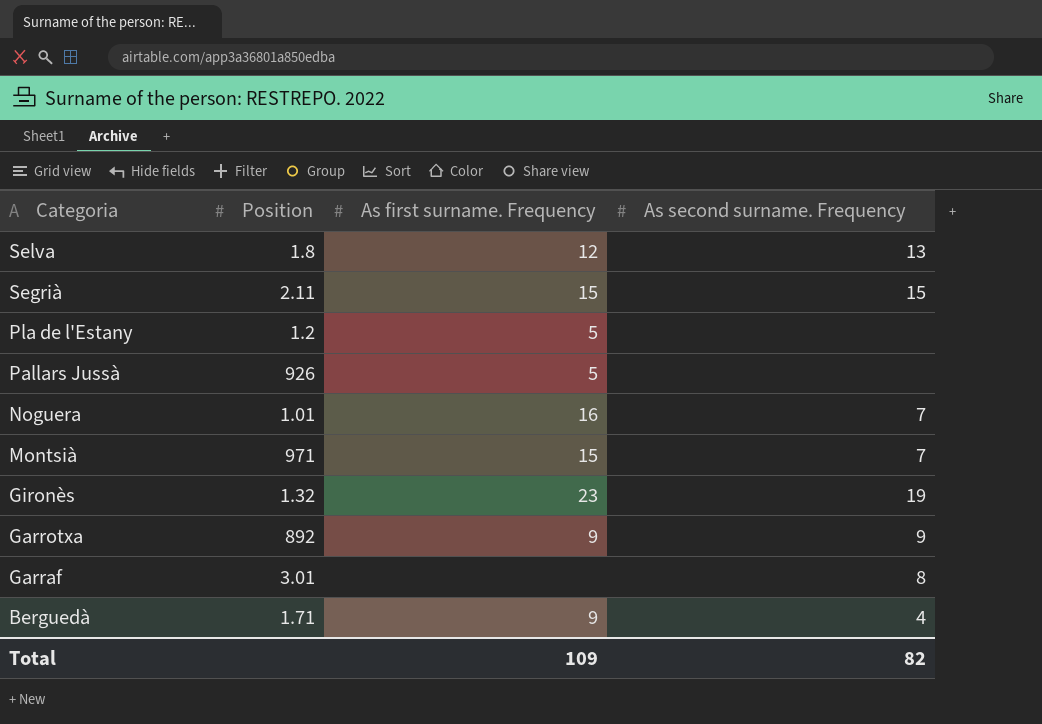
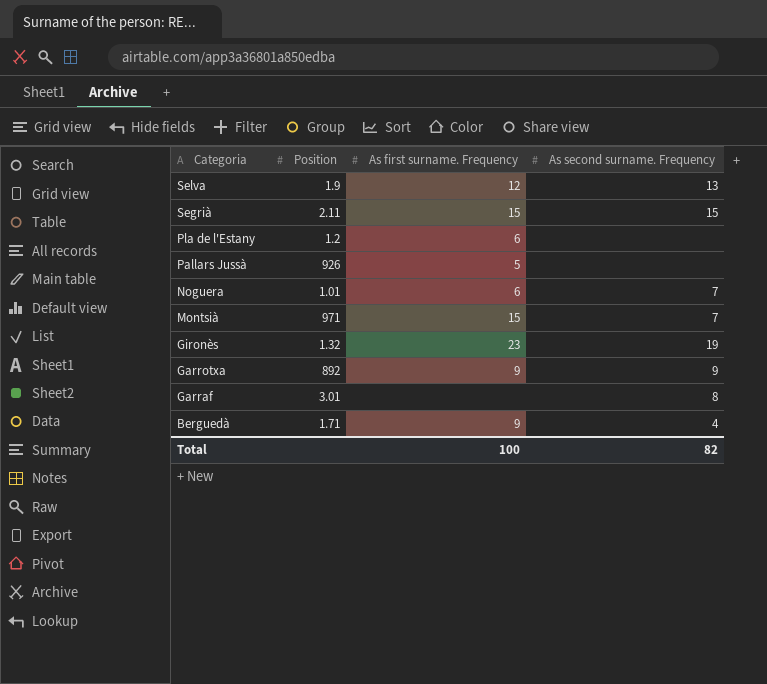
Selva | Position: 1.8 -> 1.9
Pla de l'Estany | As first surname. Frequency: 5 -> 6
Noguera | As first surname. Frequency: 16 -> 6
Total | As first surname. Frequency: 109 -> 100

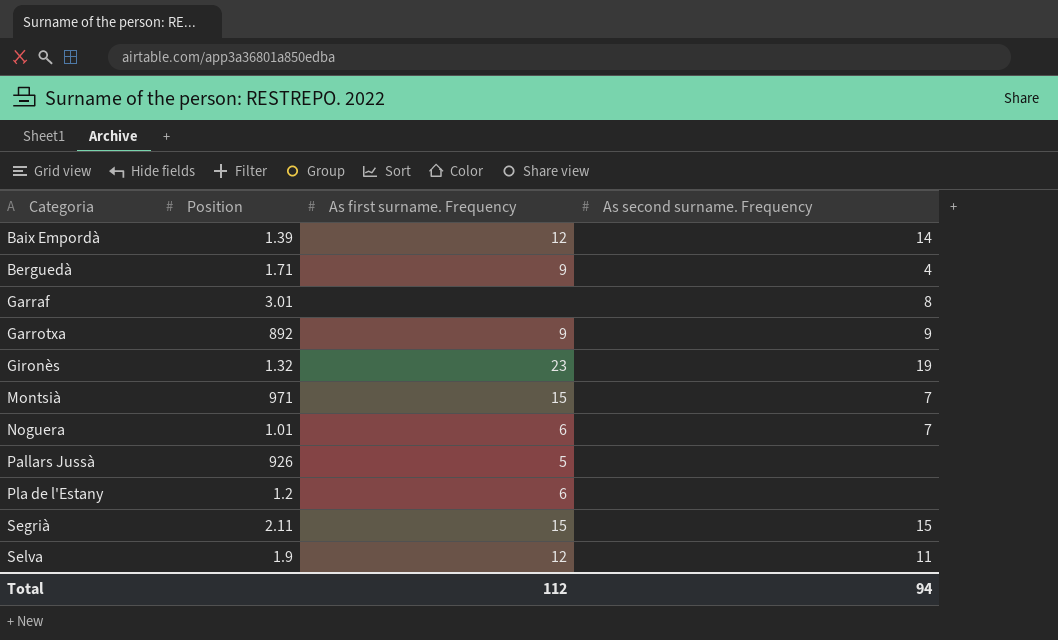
row order: Categoria descending -> Categoria ascending
row Baix Empordà: none -> 1.39 | 12 | 14
Selva | As second surname. Frequency: 13 -> 11
Total | As first surname. Frequency: 100 -> 112
Total | As second surname. Frequency: 82 -> 94

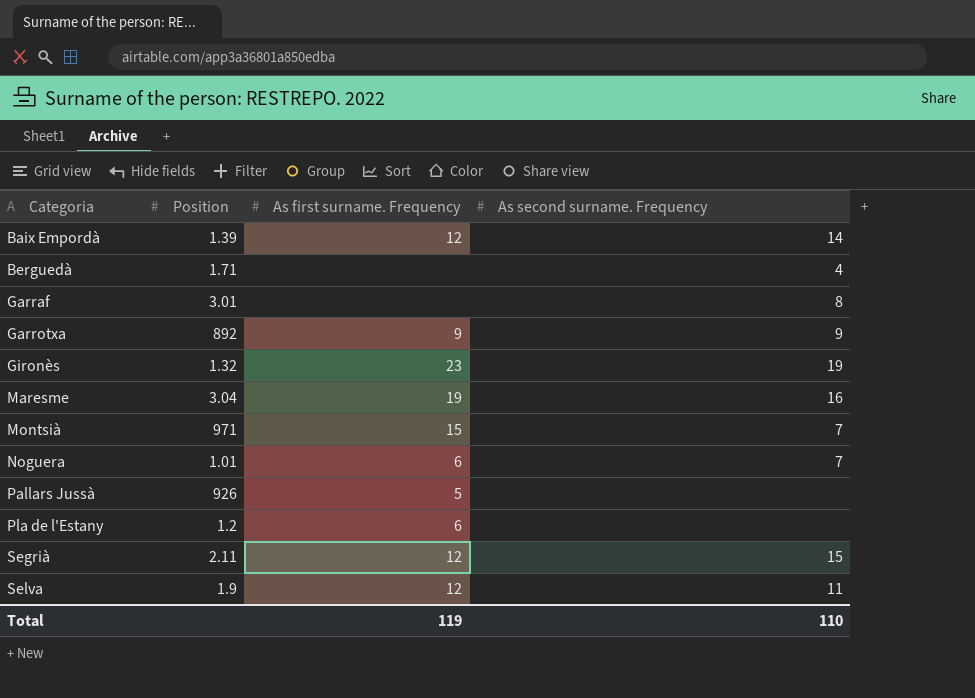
Berguedà | As first surname. Frequency: 9 -> none
row Maresme: none -> 3.04 | 19 | 16
Segrià | As first surname. Frequency: 15 -> 12
Total | As first surname. Frequency: 112 -> 119
Total | As second surname. Frequency: 94 -> 110

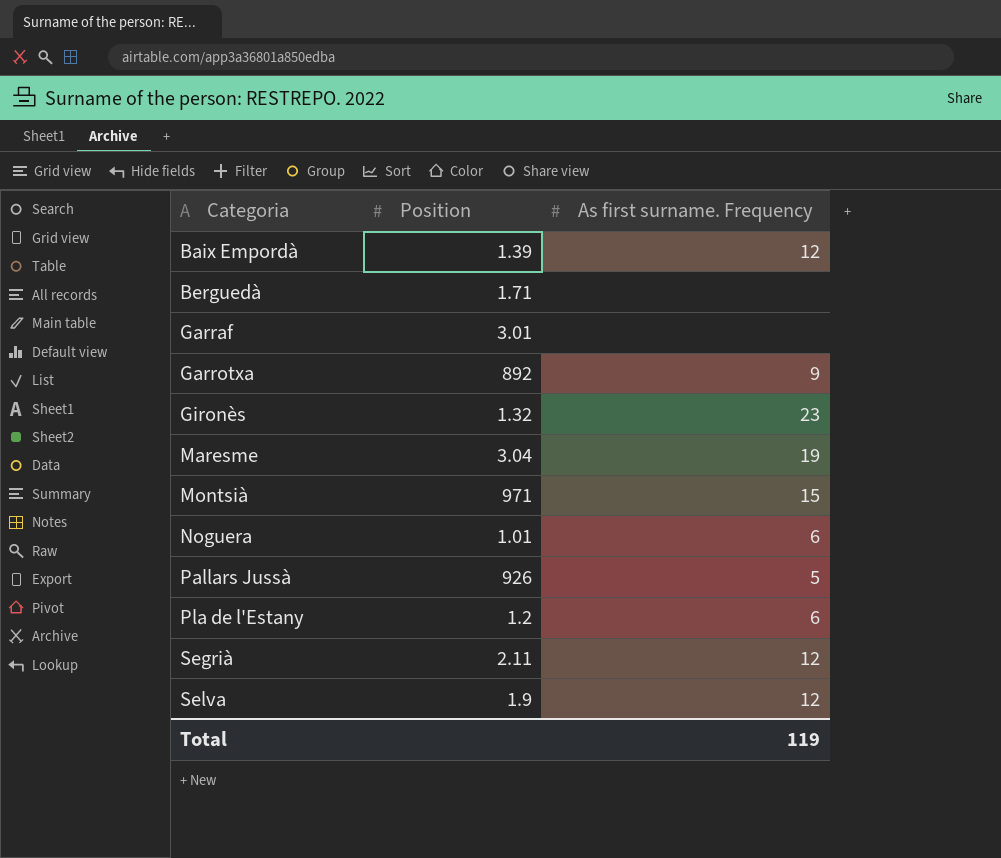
column As second surname. Frequency | position: 4 -> none

